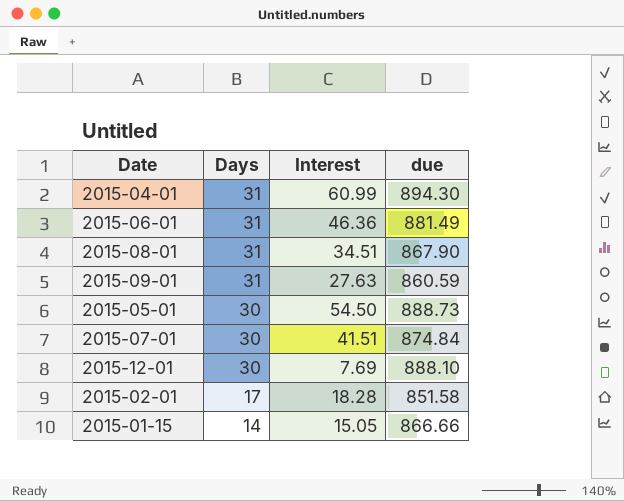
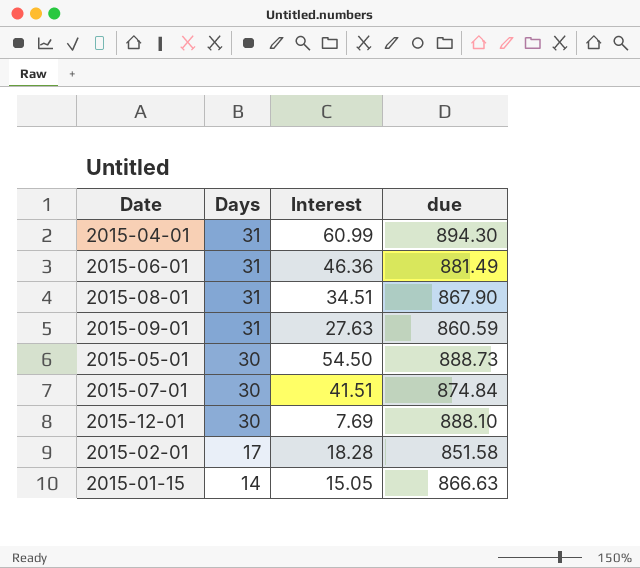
2015-01-15 | due: 866.66 -> 866.63

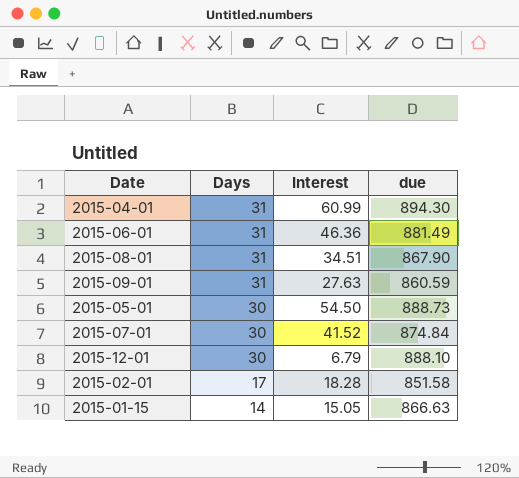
2015-07-01 | Interest: 41.51 -> 41.52
2015-12-01 | Interest: 7.69 -> 6.79

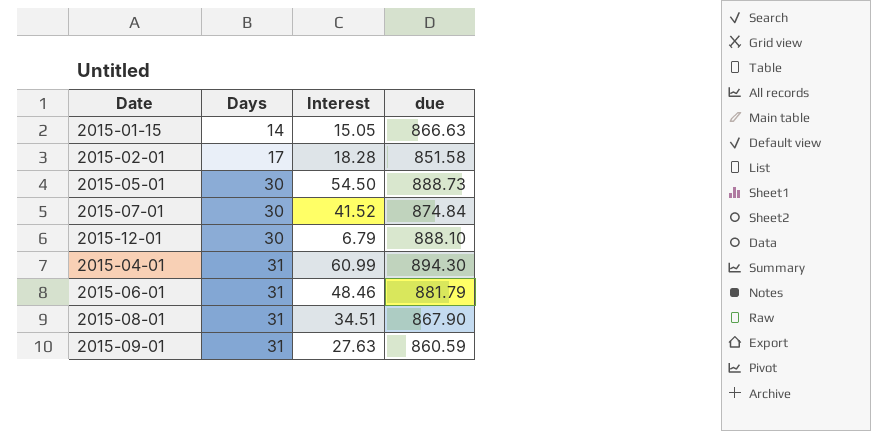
row order: Days descending -> Days ascending
2015-06-01 | Interest: 46.36 -> 48.46
2015-06-01 | due: 881.49 -> 881.79

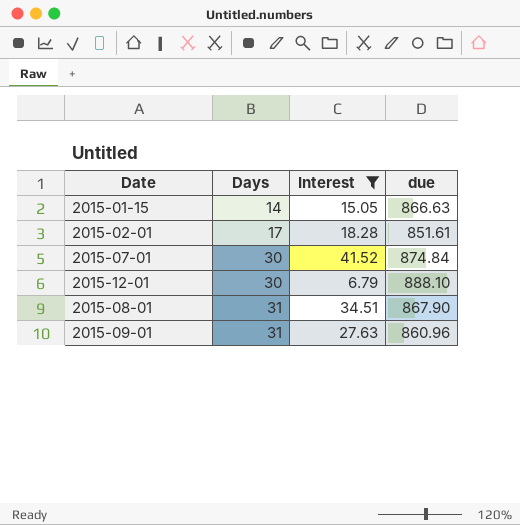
filter: none -> Interest <= 41.52
2015-02-01 | due: 851.58 -> 851.61
2015-09-01 | due: 860.59 -> 860.96

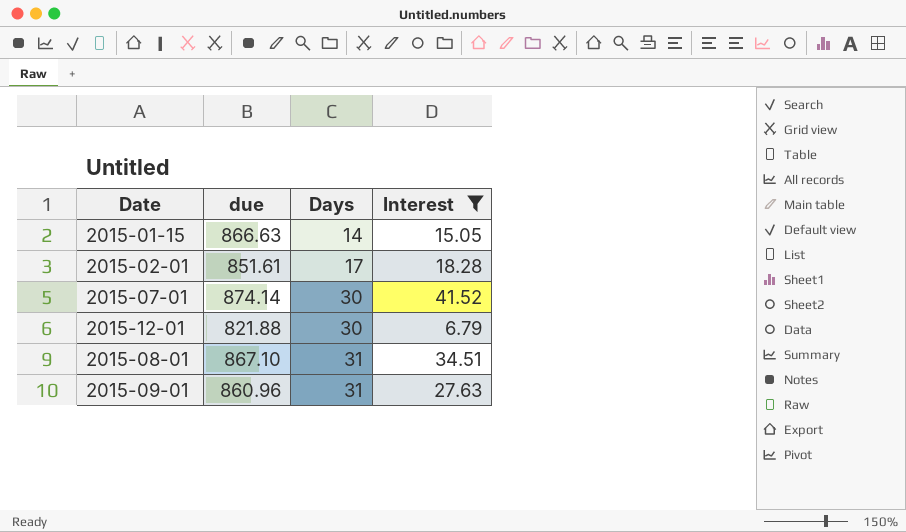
column due | position: 4 -> 2
2015-07-01 | due: 874.84 -> 874.14
2015-12-01 | due: 888.10 -> 821.88
2015-08-01 | due: 867.90 -> 867.10

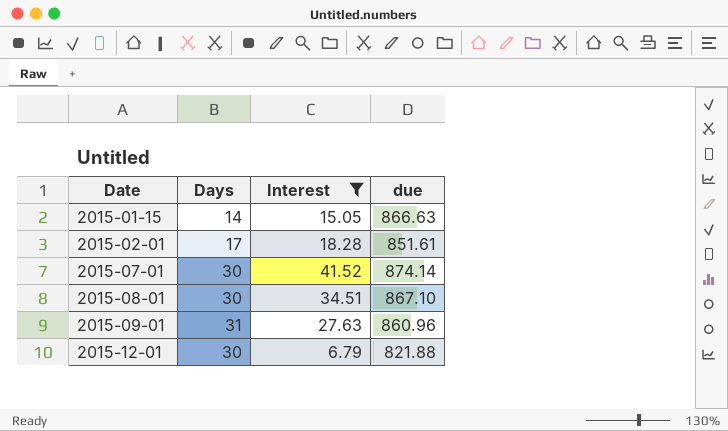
row order: Days ascending -> Date ascending
column due | position: 2 -> 4
2015-08-01 | Days: 31 -> 30

